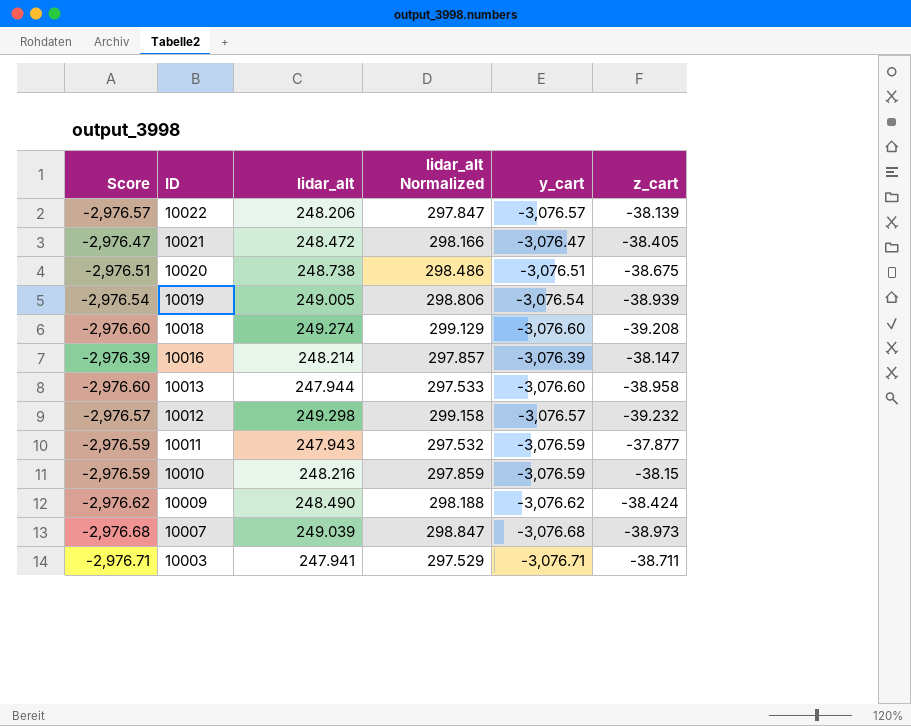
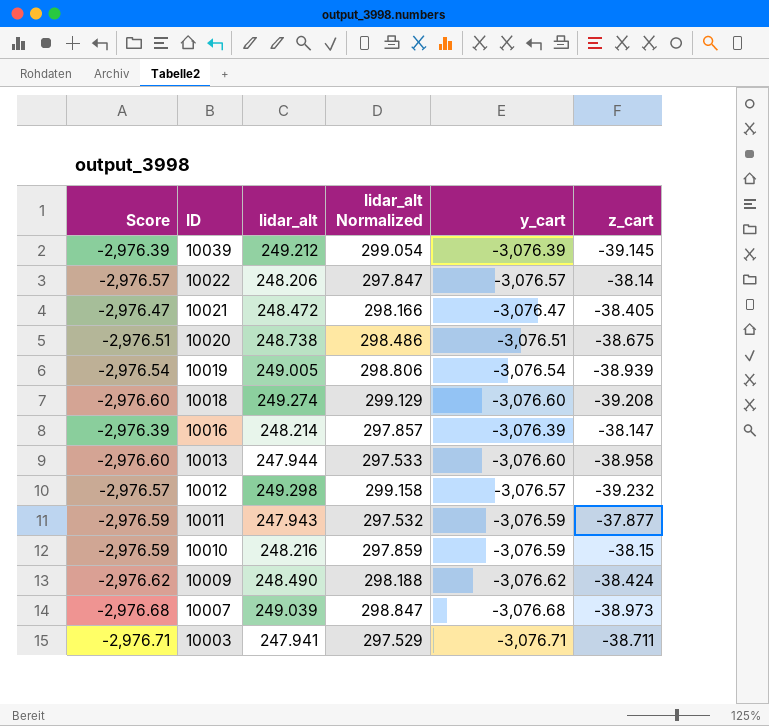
row 10039: none -> -2,976.39 | 249.212 | 299.054 | -3,076.39 | -39.145
10022 | z_cart: -38.139 -> -38.14

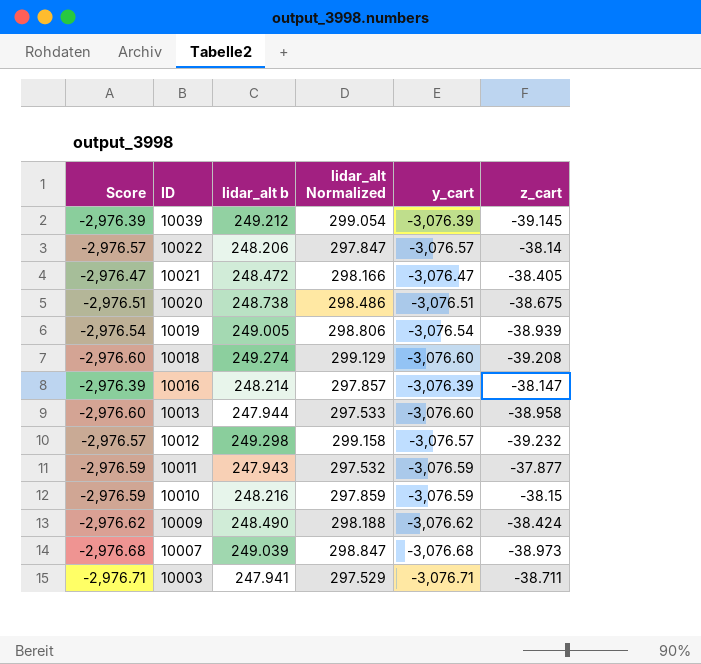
column name: lidar_alt -> lidar_alt b

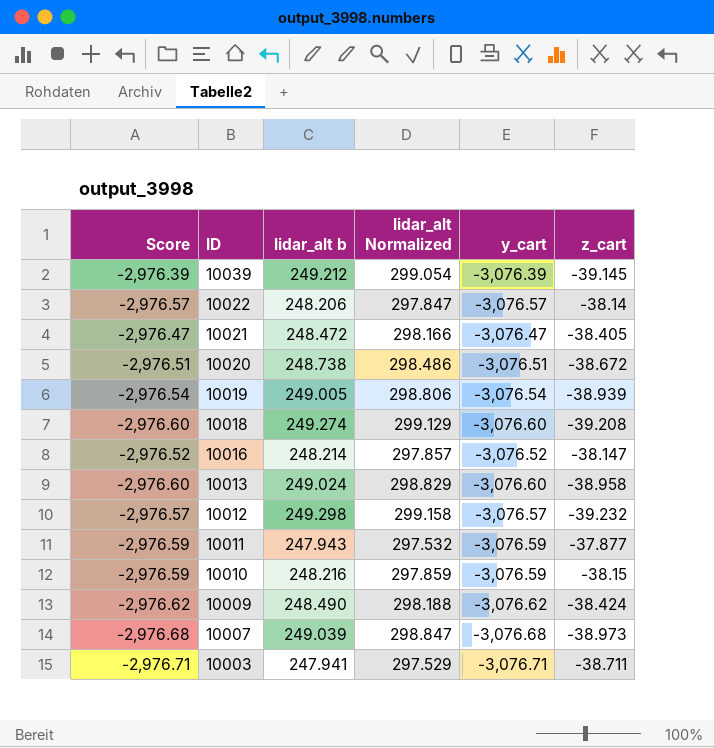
10020 | z_cart: -38.675 -> -38.672
10016 | Score: -2,976.39 -> -2,976.52
10016 | y_cart: -3,076.39 -> -3,076.52
10013 | lidar_alt b: 247.944 -> 249.024
10013 | lidar_alt Normalized: 297.533 -> 298.829

